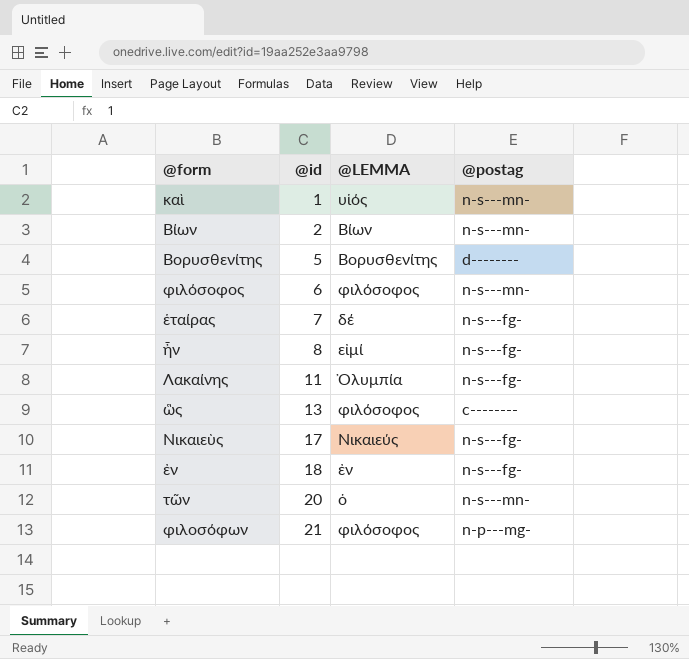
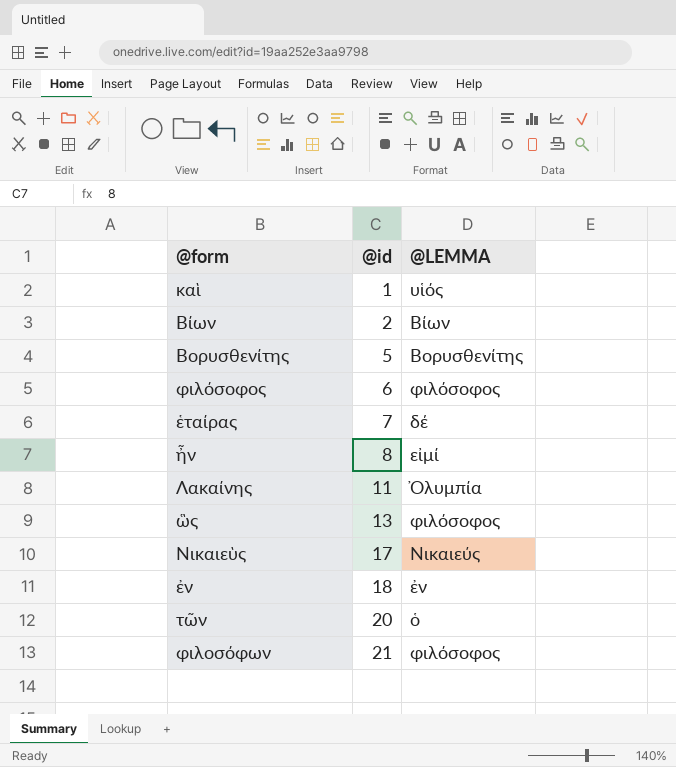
column @postag | position: 4 -> none

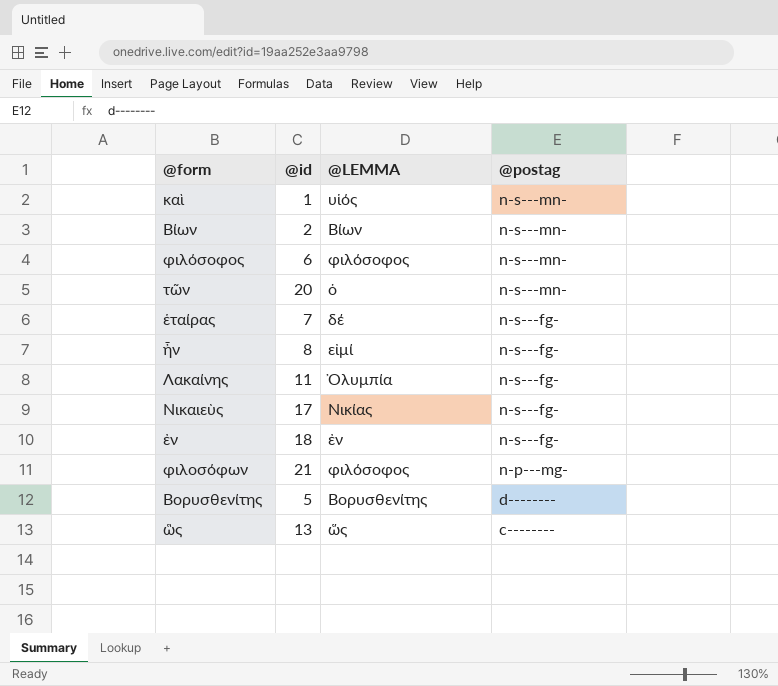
row order: @id ascending -> @postag descending
column @postag | position: none -> 4
Νικαιεὺς | @LEMMA: Νικαιεύς -> Νικίας
ὣς | @LEMMA: φιλόσοφος -> ὥς

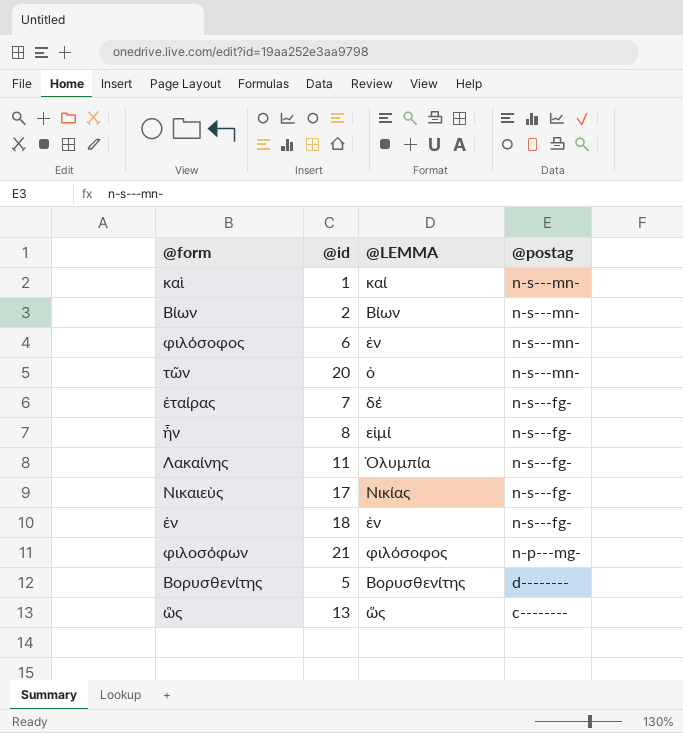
καὶ | @LEMMA: υἱός -> καί
φιλόσοφος | @LEMMA: φιλόσοφος -> ἐν

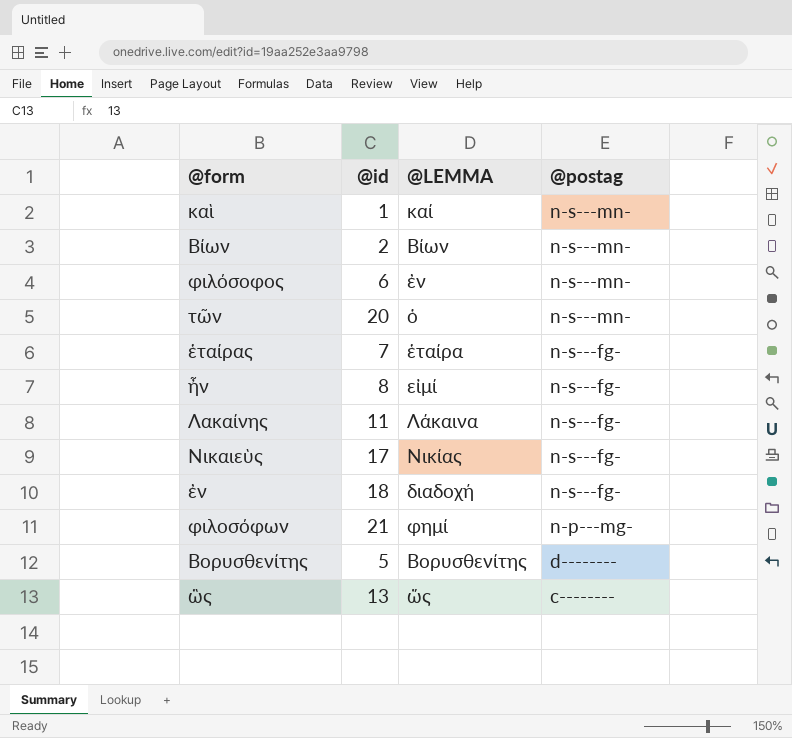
ἑταίρας | @LEMMA: δέ -> ἑταίρα
Λακαίνης | @LEMMA: Ὀλυμπία -> Λάκαινα
ἐν | @LEMMA: ἐν -> διαδοχή
φιλοσόφων | @LEMMA: φιλόσοφος -> φημί

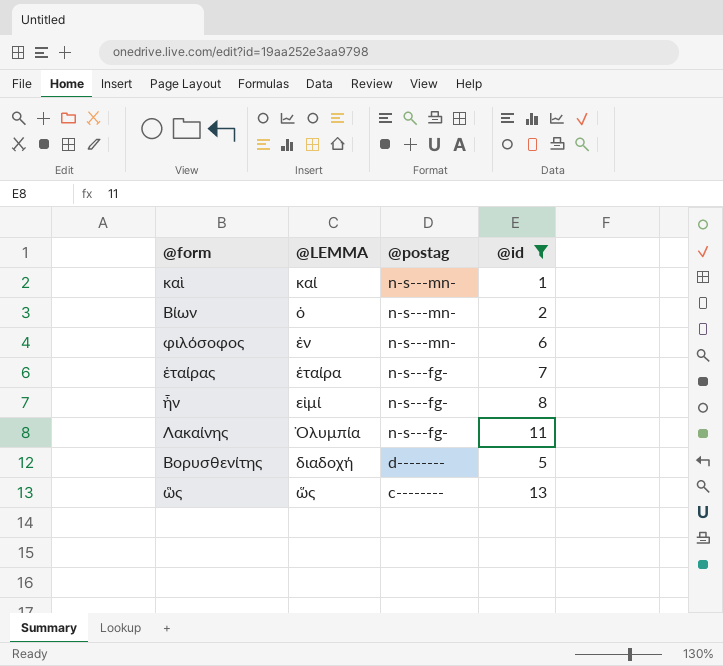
filter: none -> @id <= 13
column @id | position: 2 -> 4
Βίων | @LEMMA: Βίων -> ὁ
Λακαίνης | @LEMMA: Λάκαινα -> Ὀλυμπία
Βορυσθενίτης | @LEMMA: Βορυσθενίτης -> διαδοχή

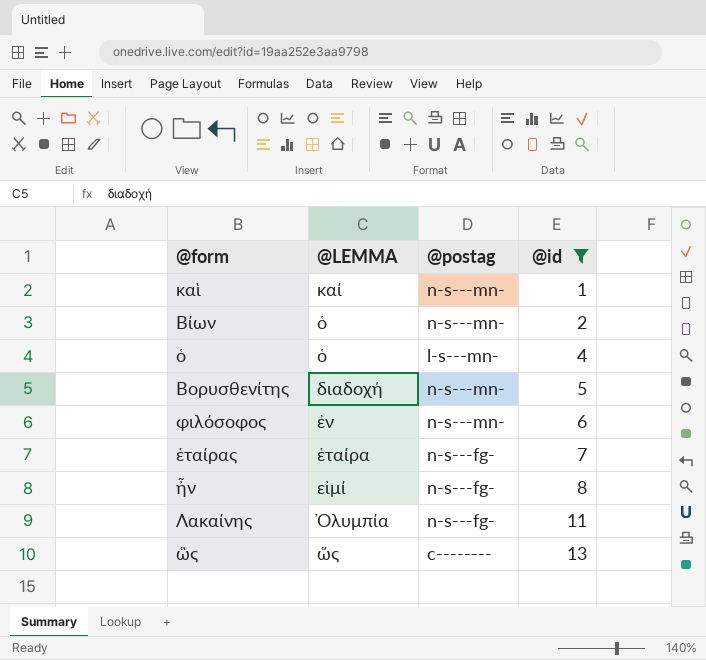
row order: @postag descending -> @id ascending
row ὁ: none -> ὁ | l-s---mn- | 4
Βορυσθενίτης | @postag: d-------- -> n-s---mn-

